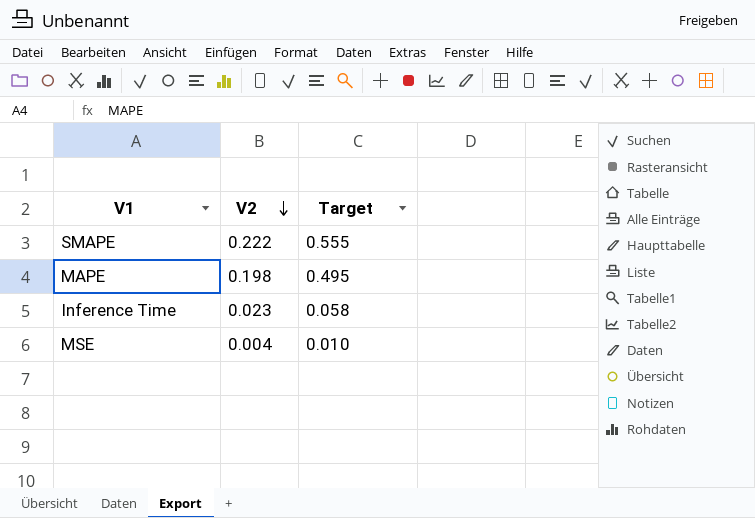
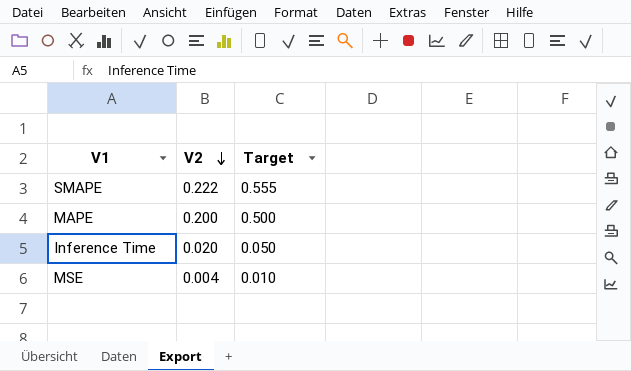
MAPE | V2: 0.198 -> 0.200
MAPE | Target: 0.495 -> 0.500
Inference Time | V2: 0.023 -> 0.020
Inference Time | Target: 0.058 -> 0.050

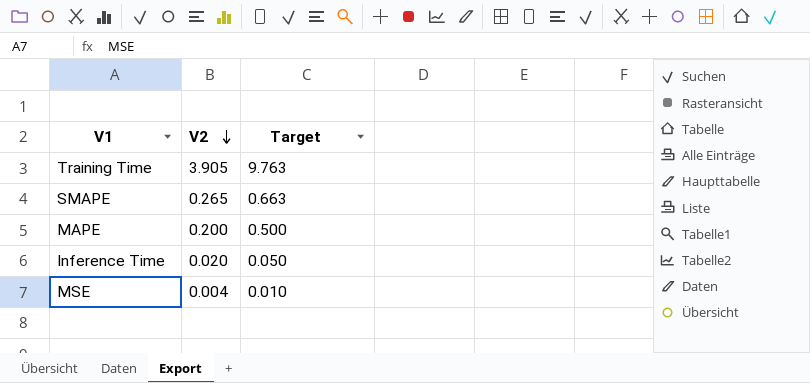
row Training Time: none -> 3.905 | 9.763
SMAPE | V2: 0.222 -> 0.265
SMAPE | Target: 0.555 -> 0.663

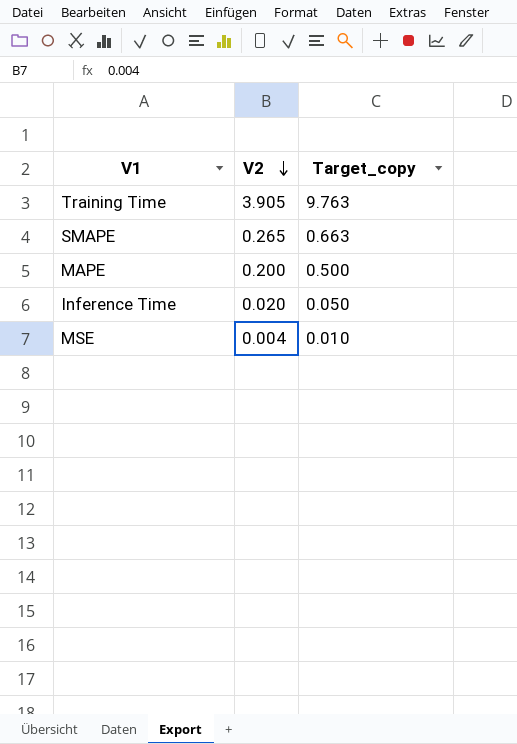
column name: Target -> Target_copy

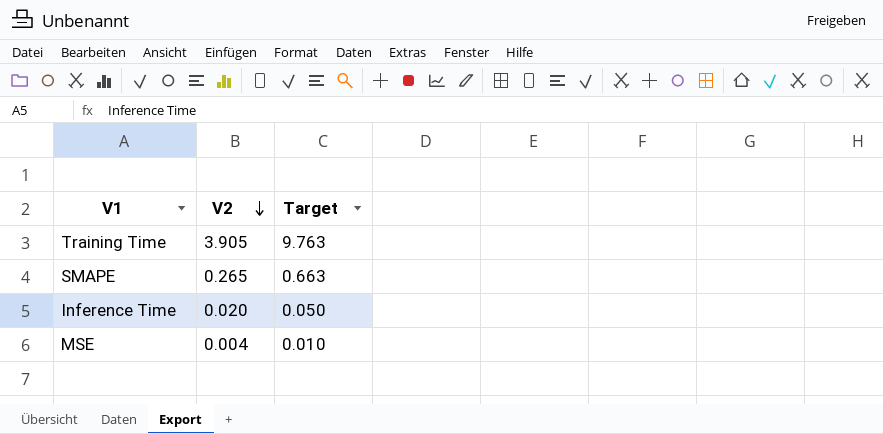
column name: Target_copy -> Target
row MAPE: 0.200 | 0.500 -> none

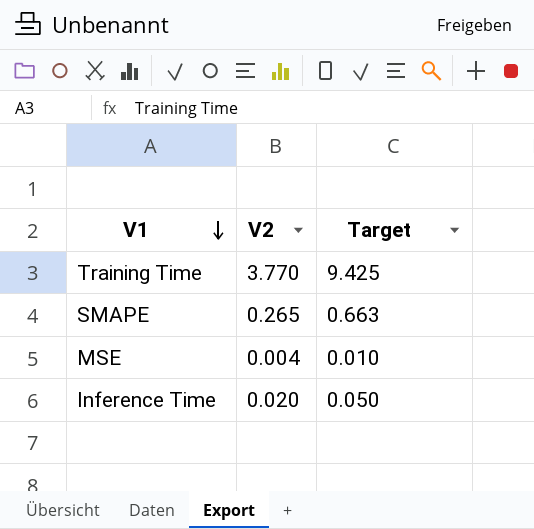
row order: V2 descending -> V1 descending
Training Time | V2: 3.905 -> 3.770
Training Time | Target: 9.763 -> 9.425

